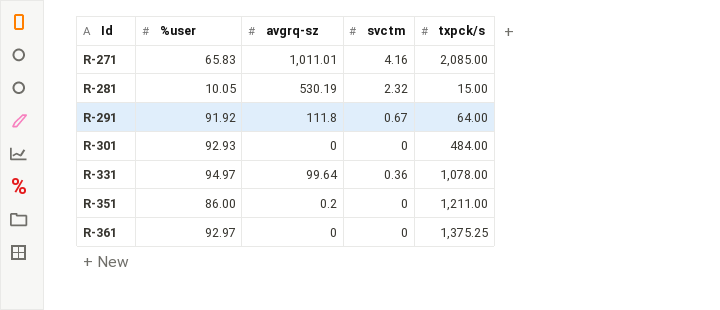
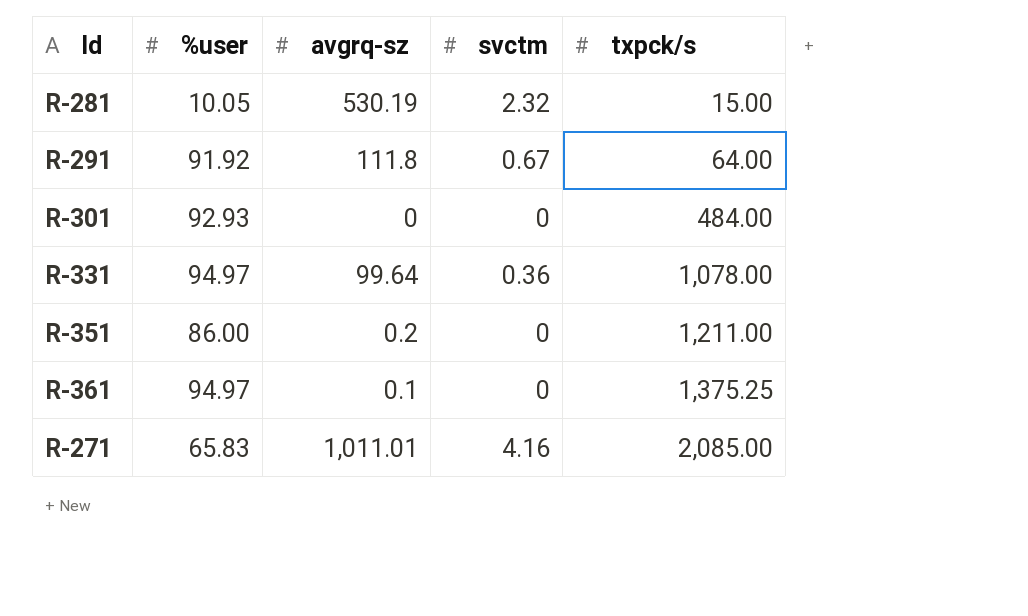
row order: Id ascending -> txpck/s ascending
R-361 | %user: 92.97 -> 94.97
R-361 | avgrq-sz: 0 -> 0.1

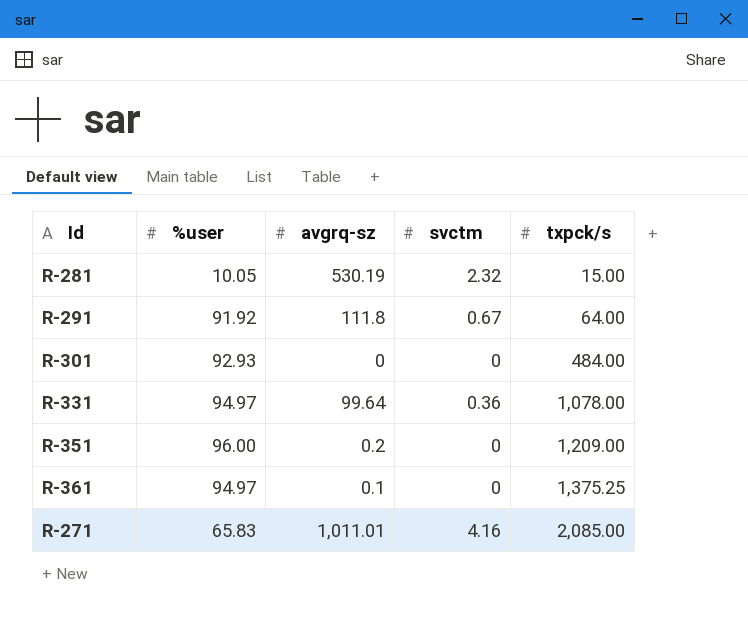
R-351 | %user: 86.00 -> 96.00
R-351 | txpck/s: 1,211.00 -> 1,209.00

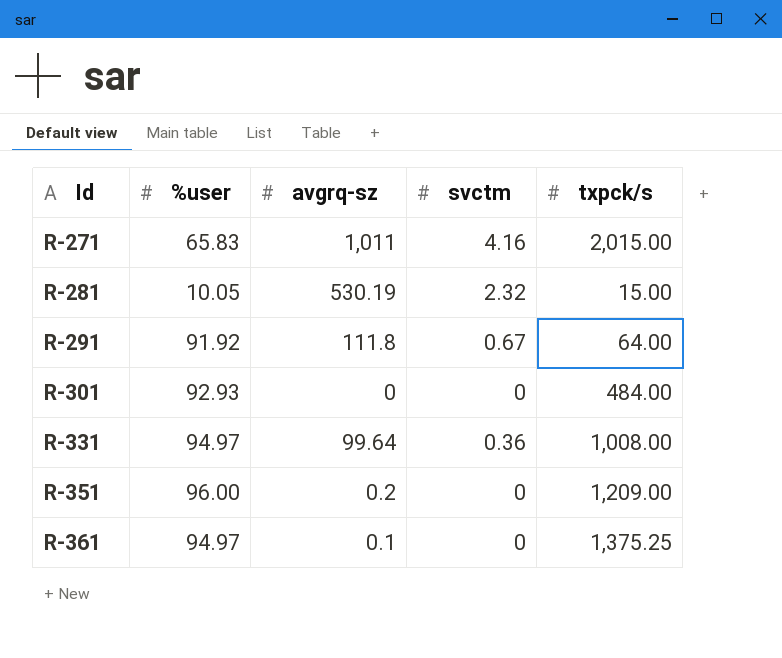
row order: txpck/s ascending -> Id ascending
R-271 | avgrq-sz: 1,011.01 -> 1,011
R-271 | txpck/s: 2,085.00 -> 2,015.00
R-331 | txpck/s: 1,078.00 -> 1,008.00

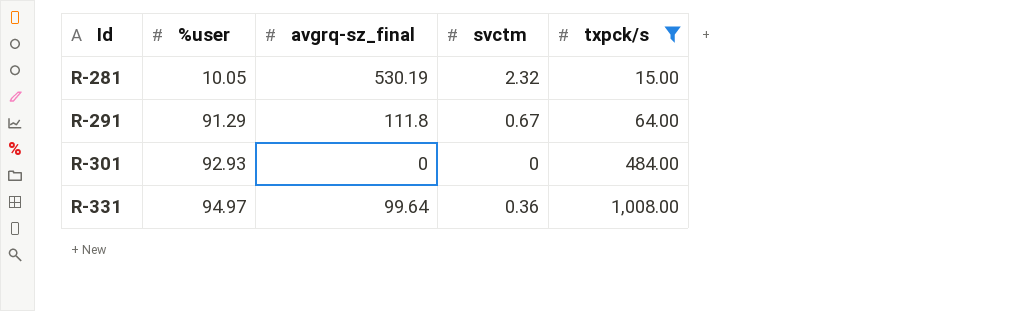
filter: none -> txpck/s <= 1,008.00
column name: avgrq-sz -> avgrq-sz_final
R-291 | %user: 91.92 -> 91.29

